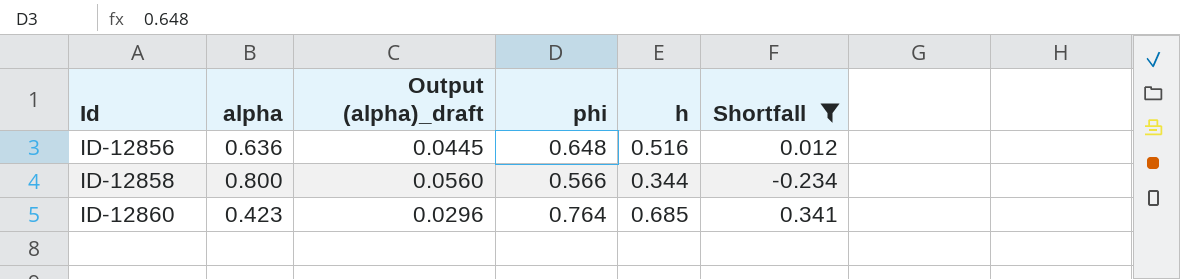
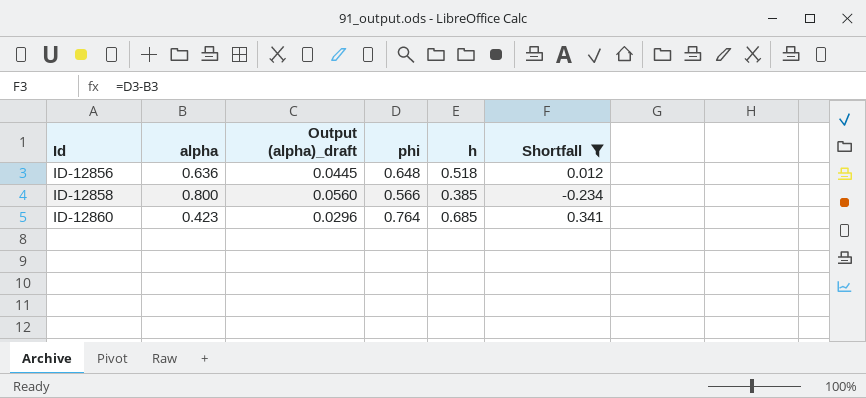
ID-12856 | h: 0.516 -> 0.518
ID-12858 | h: 0.344 -> 0.385

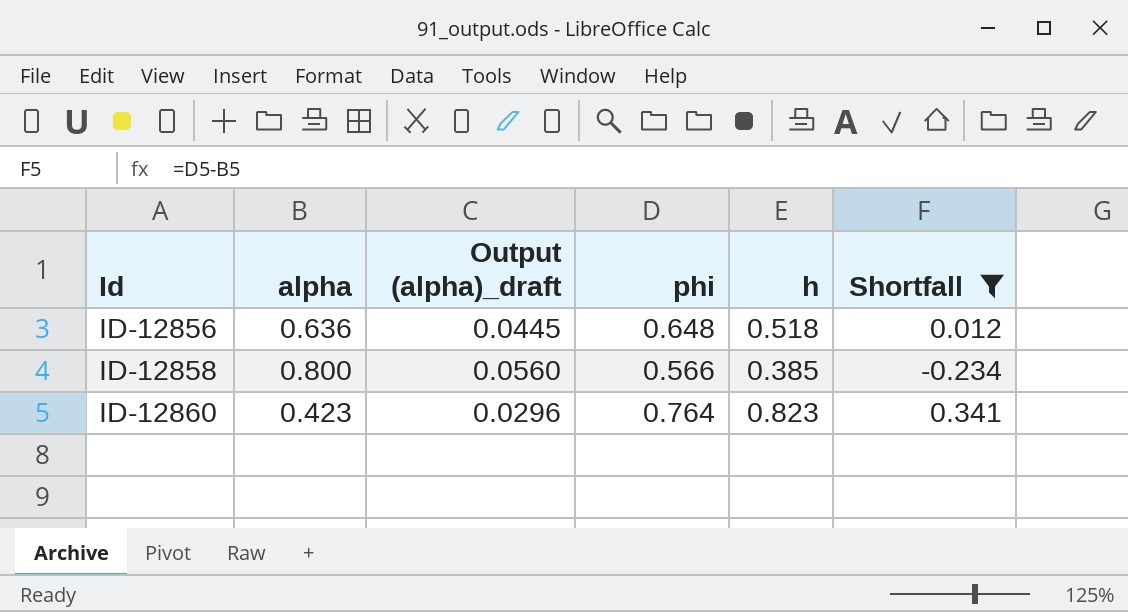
ID-12860 | h: 0.685 -> 0.823

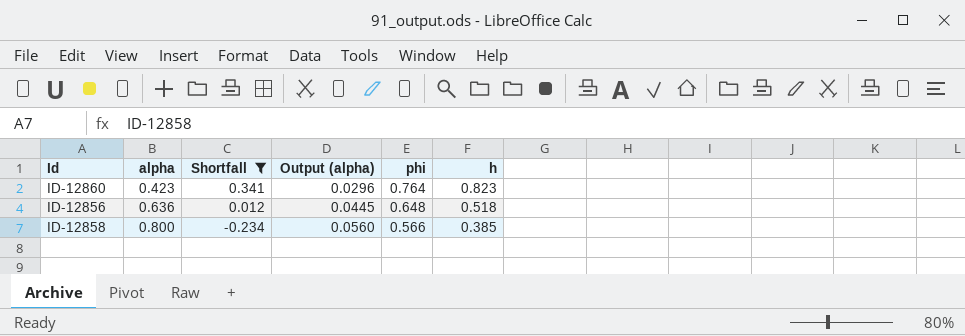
row order: Id ascending -> alpha ascending
column Shortfall | position: 6 -> 3
column name: Output (alpha)_draft -> Output (alpha)

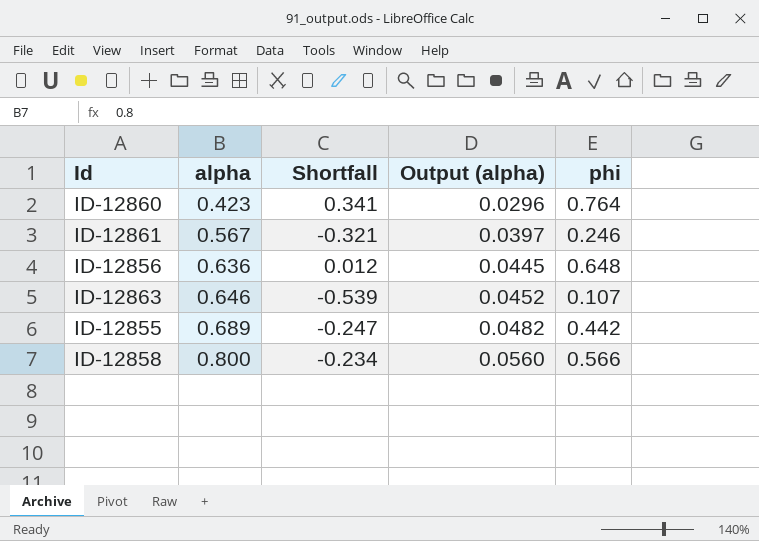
filter: Shortfall >= -0.234 -> none
column h | position: 6 -> none

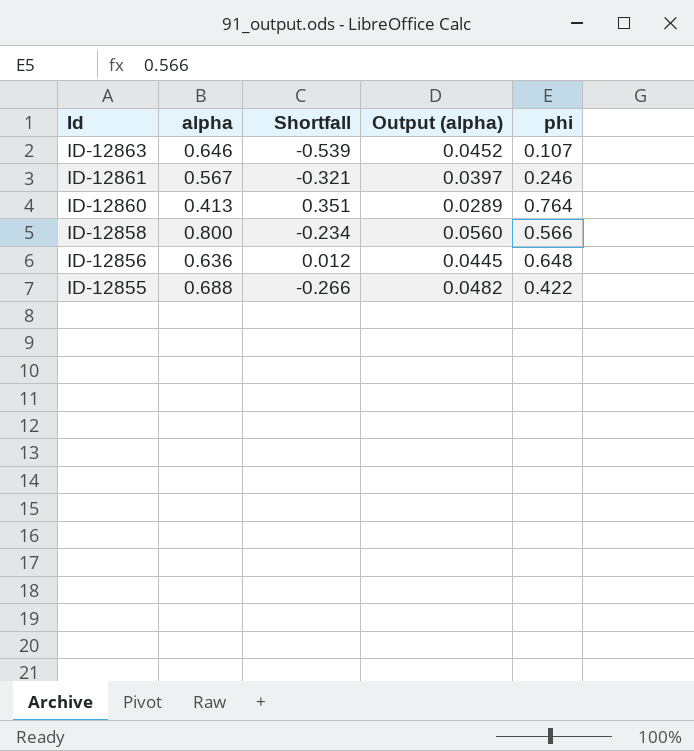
row order: alpha ascending -> Id descending
ID-12860 | alpha: 0.423 -> 0.413
ID-12860 | Shortfall: 0.341 -> 0.351
ID-12860 | Output (alpha): 0.0296 -> 0.0289
ID-12855 | alpha: 0.689 -> 0.688
ID-12855 | Shortfall: -0.247 -> -0.266
ID-12855 | phi: 0.442 -> 0.422

